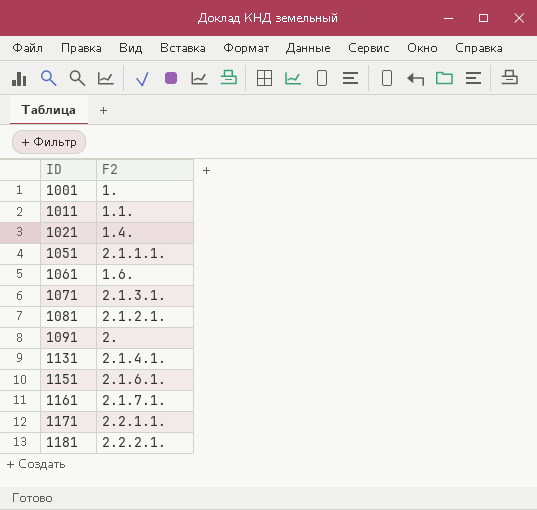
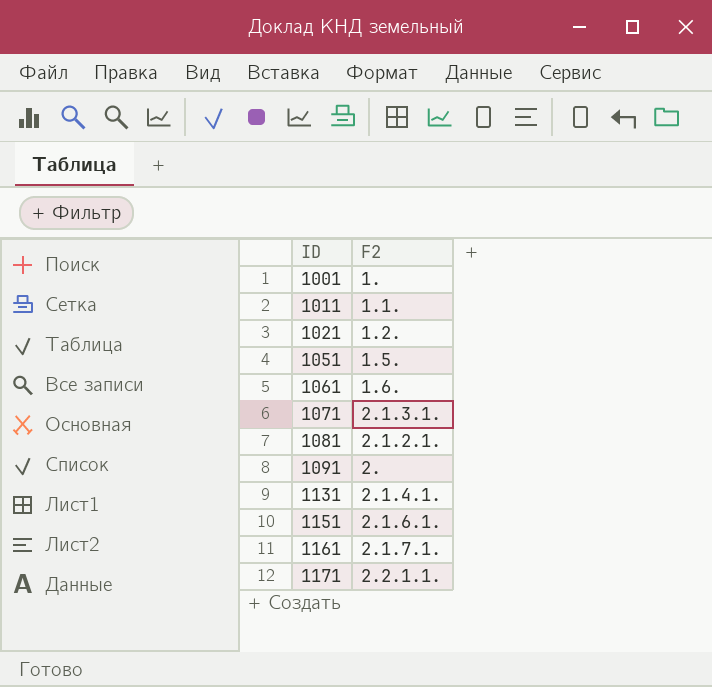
row 1181: 2.2.2.1. -> none
1021 | F2: 1.4. -> 1.2.
1051 | F2: 2.1.1.1. -> 1.5.

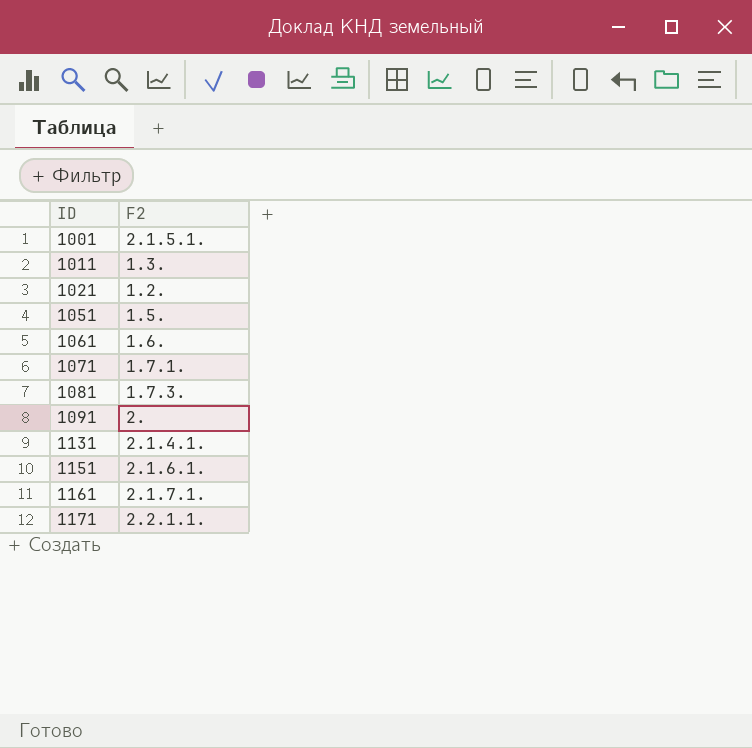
1001 | F2: 1. -> 2.1.5.1.
1011 | F2: 1.1. -> 1.3.
1071 | F2: 2.1.3.1. -> 1.7.1.
1081 | F2: 2.1.2.1. -> 1.7.3.

